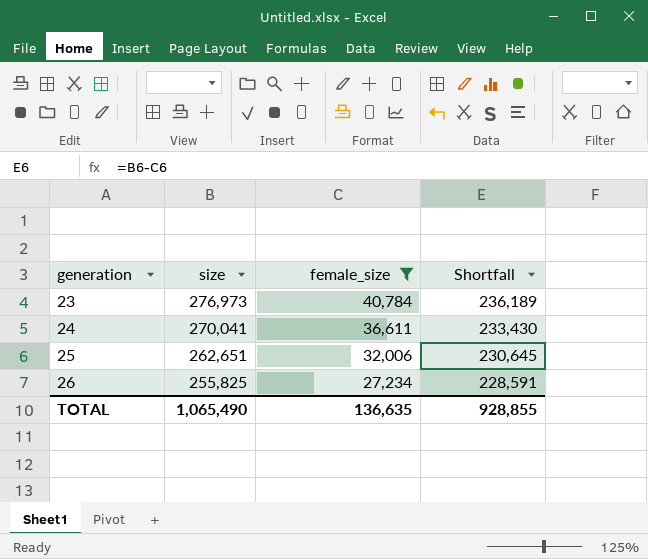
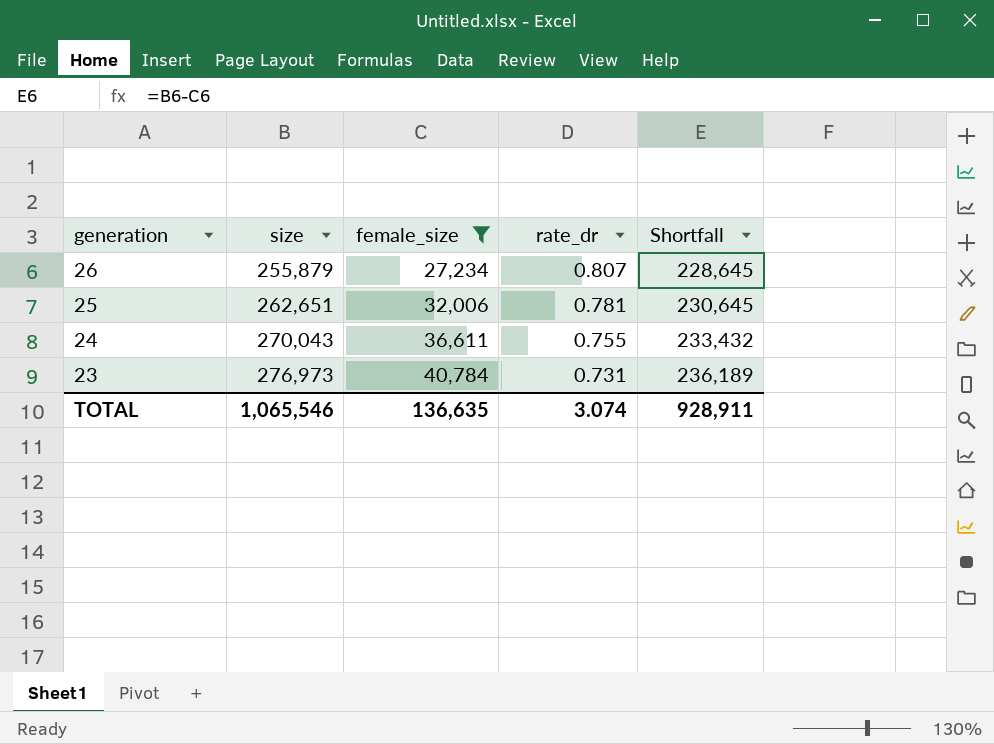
row order: generation ascending -> generation descending
column rate_dr | position: none -> 4
26 | size: 255,825 -> 255,879
26 | Shortfall: 228,591 -> 228,645
24 | size: 270,041 -> 270,043
24 | Shortfall: 233,430 -> 233,432
TOTAL | size: 1,065,490 -> 1,065,546
TOTAL | Shortfall: 928,855 -> 928,911

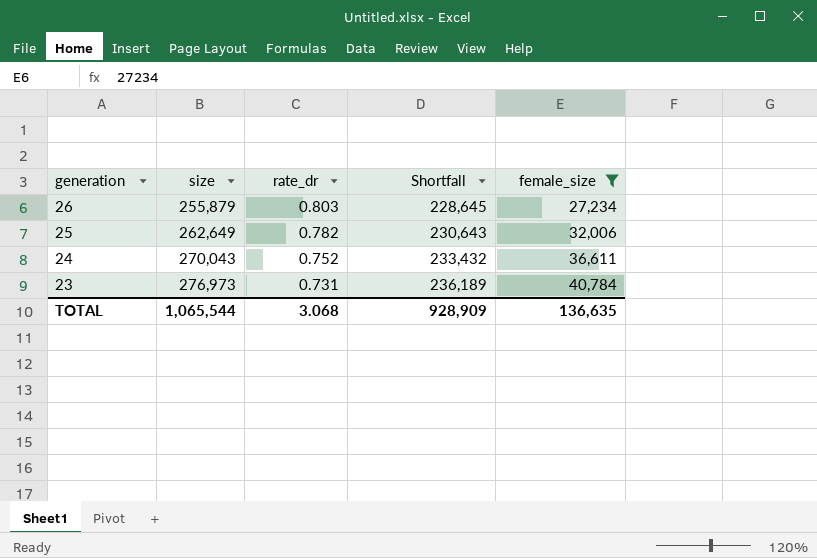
column female_size | position: 3 -> 5
26 | rate_dr: 0.807 -> 0.803
25 | size: 262,651 -> 262,649
25 | rate_dr: 0.781 -> 0.782
25 | Shortfall: 230,645 -> 230,643
24 | rate_dr: 0.755 -> 0.752
TOTAL | size: 1,065,546 -> 1,065,544
TOTAL | rate_dr: 3.074 -> 3.068
TOTAL | Shortfall: 928,911 -> 928,909

